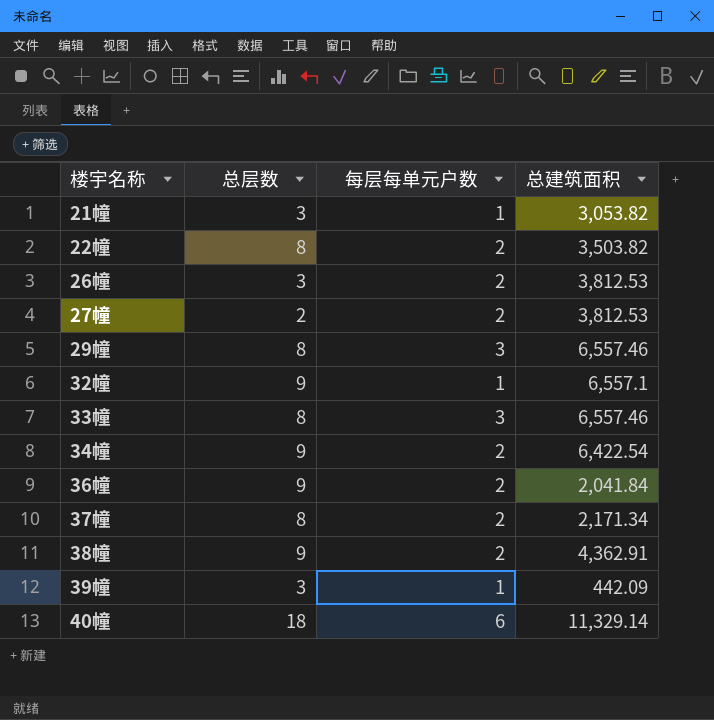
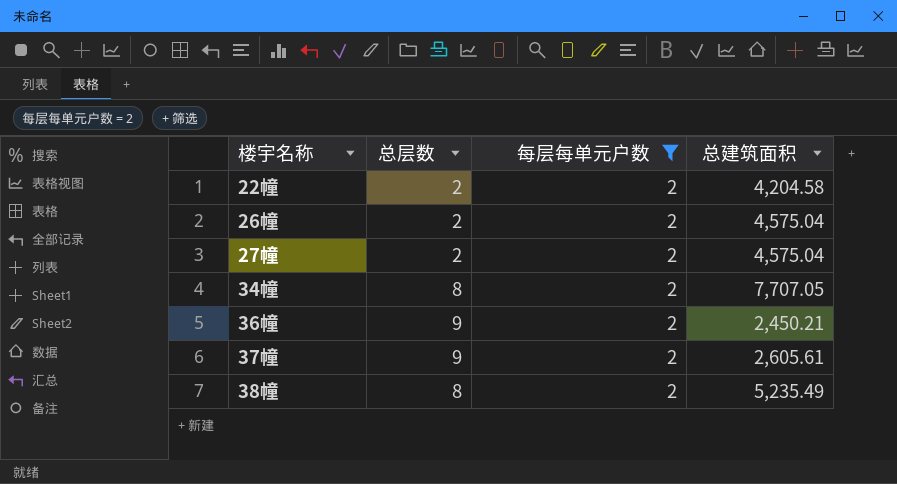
filter: none -> 每层每单元户数 = 2
22幢 | 总层数: 8 -> 2
22幢 | 总建筑面积: 3,503.82 -> 4,204.58
26幢 | 总层数: 3 -> 2
26幢 | 总建筑面积: 3,812.53 -> 4,575.04
27幢 | 总建筑面积: 3,812.53 -> 4,575.04
34幢 | 总层数: 9 -> 8
34幢 | 总建筑面积: 6,422.54 -> 7,707.05
36幢 | 总建筑面积: 2,041.84 -> 2,450.21
37幢 | 总层数: 8 -> 9
37幢 | 总建筑面积: 2,171.34 -> 2,605.61
38幢 | 总层数: 9 -> 8
38幢 | 总建筑面积: 4,362.91 -> 5,235.49

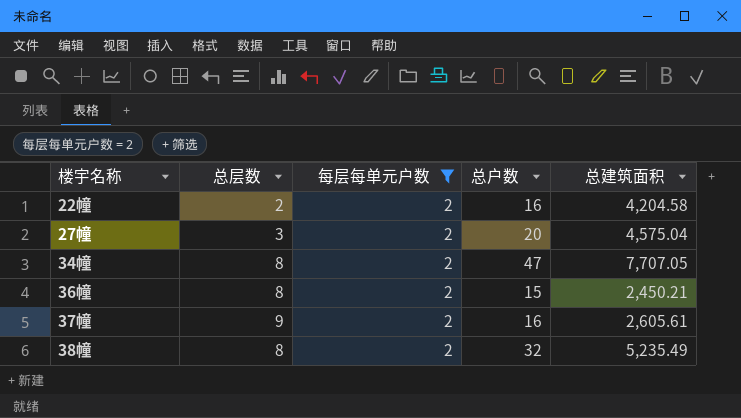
column 总户数 | position: none -> 4
row 26幢: 2 | 2 | 4,575.04 -> none
27幢 | 总层数: 2 -> 3
36幢 | 总层数: 9 -> 8

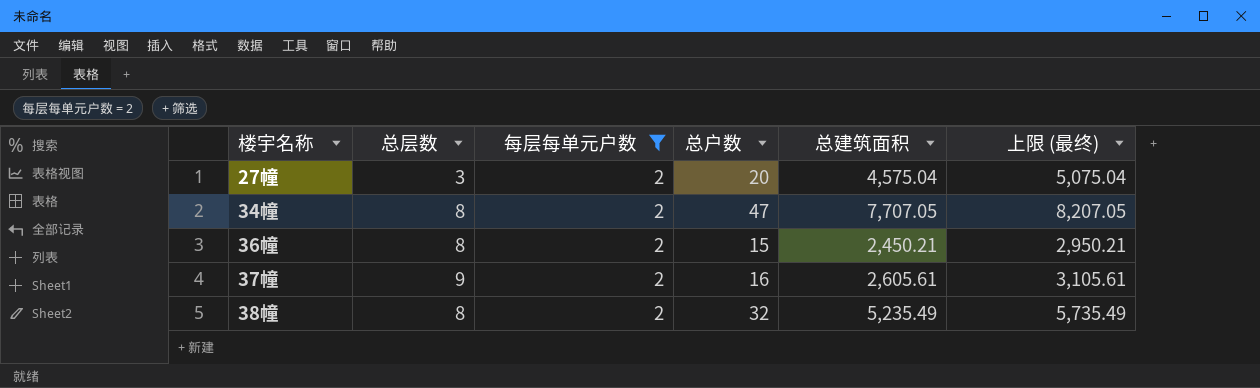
column 上限 (最终) | formula: none -> [总建筑面积] + 500
row 22幢: 2 | 2 | 16 | 4,204.58 -> none

